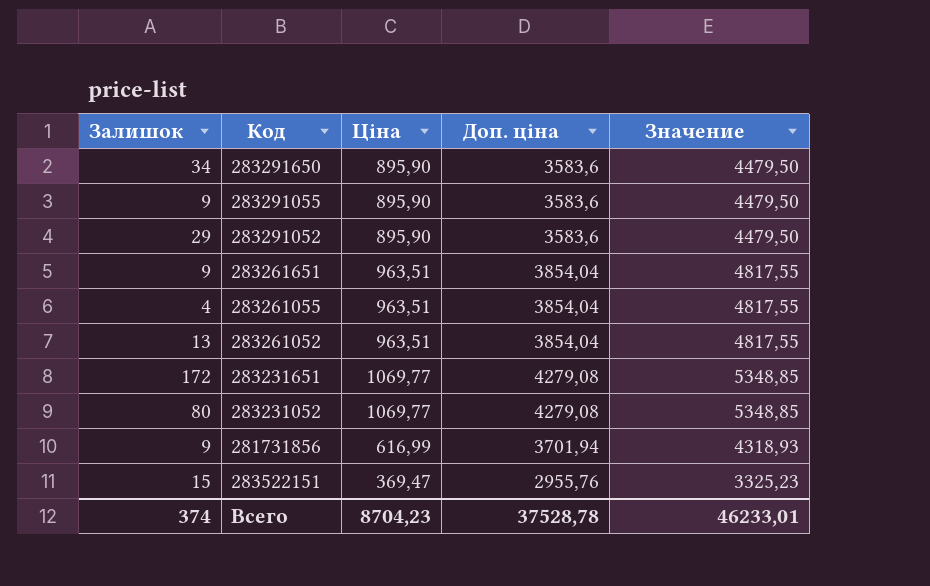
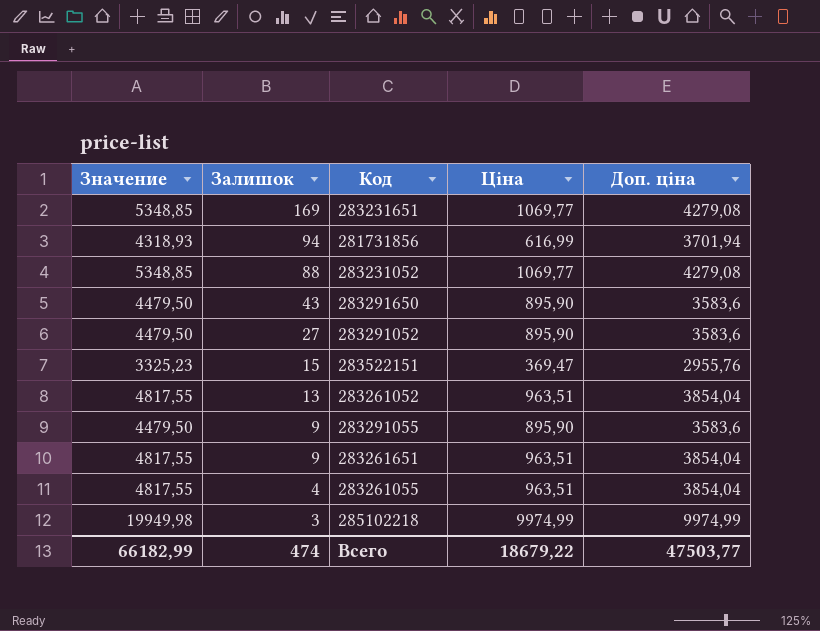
row order: none -> Залишок descending
column Значение | position: 5 -> 1
283231651 | Залишок: 172 -> 169
281731856 | Залишок: 9 -> 94
283231052 | Залишок: 80 -> 88
283291650 | Залишок: 34 -> 43
283291052 | Залишок: 29 -> 27
row 285102218: none -> 19949,98 | 3 | 9974,99 | 9974,99
Всего | Значение: 46233,01 -> 66182,99
Всего | Залишок: 374 -> 474
Всего | Ціна: 8704,23 -> 18679,22
Всего | Доп. ціна: 37528,78 -> 47503,77

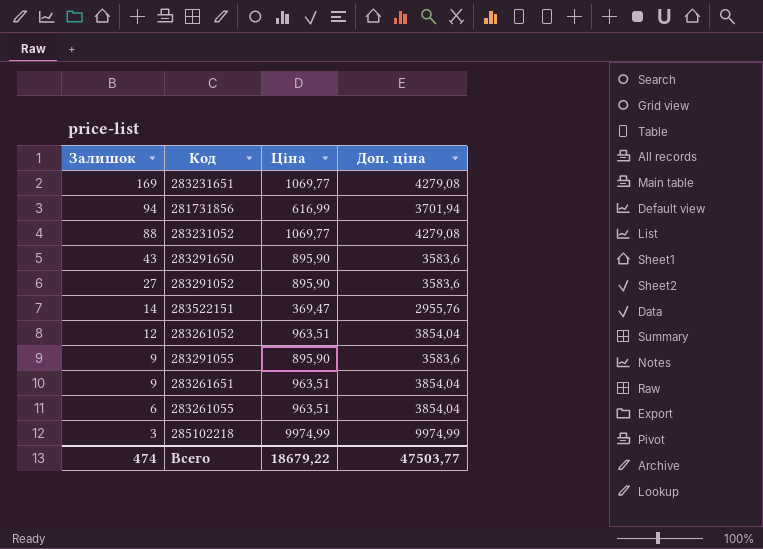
column Значение | formula: [Ціна] + [Доп. ціна] -> none
283522151 | Залишок: 15 -> 14
283261052 | Залишок: 13 -> 12
283261055 | Залишок: 4 -> 6

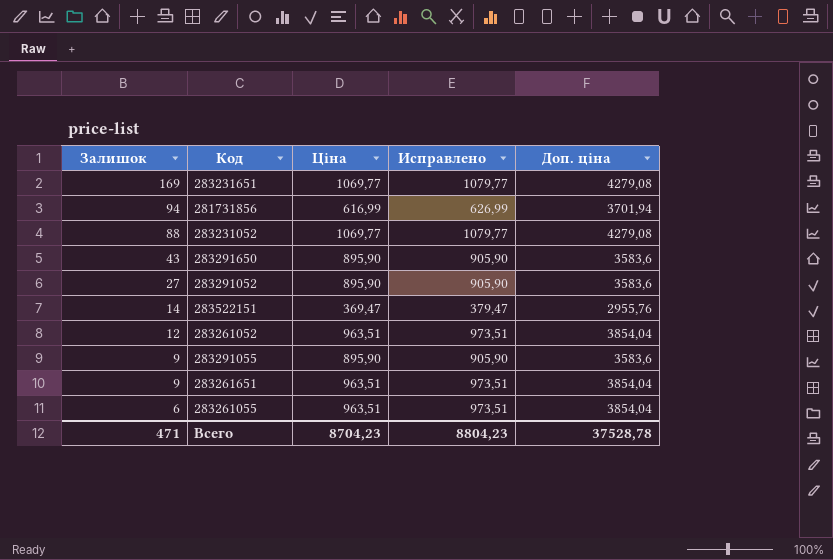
column Исправлено | formula: none -> [Ціна] + 10
row 285102218: 3 | 9974,99 | 9974,99 -> none
Всего | Залишок: 474 -> 471
Всего | Ціна: 18679,22 -> 8704,23
Всего | Доп. ціна: 47503,77 -> 37528,78

